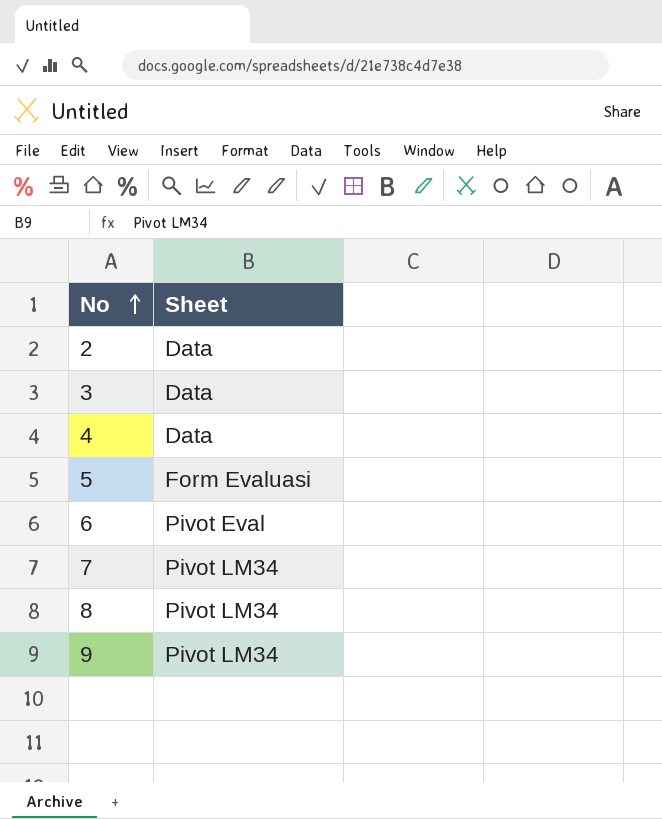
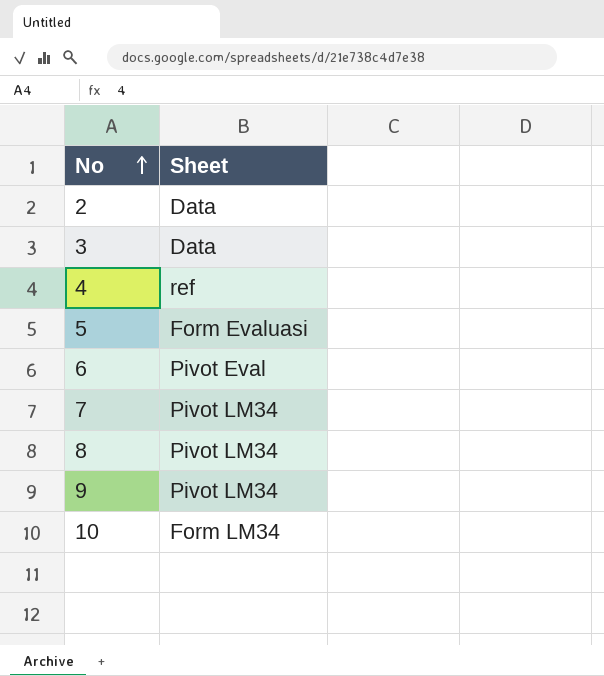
4 | Sheet: Data -> ref
row 10: none -> Form LM34

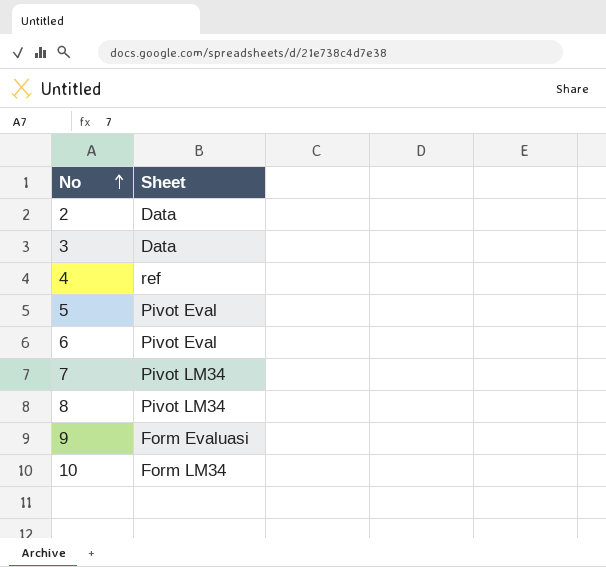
5 | Sheet: Form Evaluasi -> Pivot Eval
9 | Sheet: Pivot LM34 -> Form Evaluasi

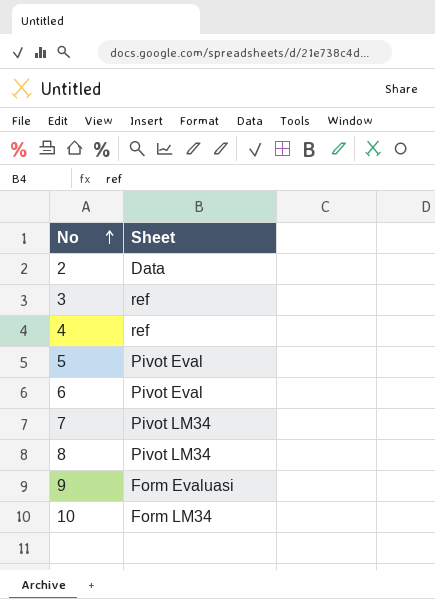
3 | Sheet: Data -> ref

